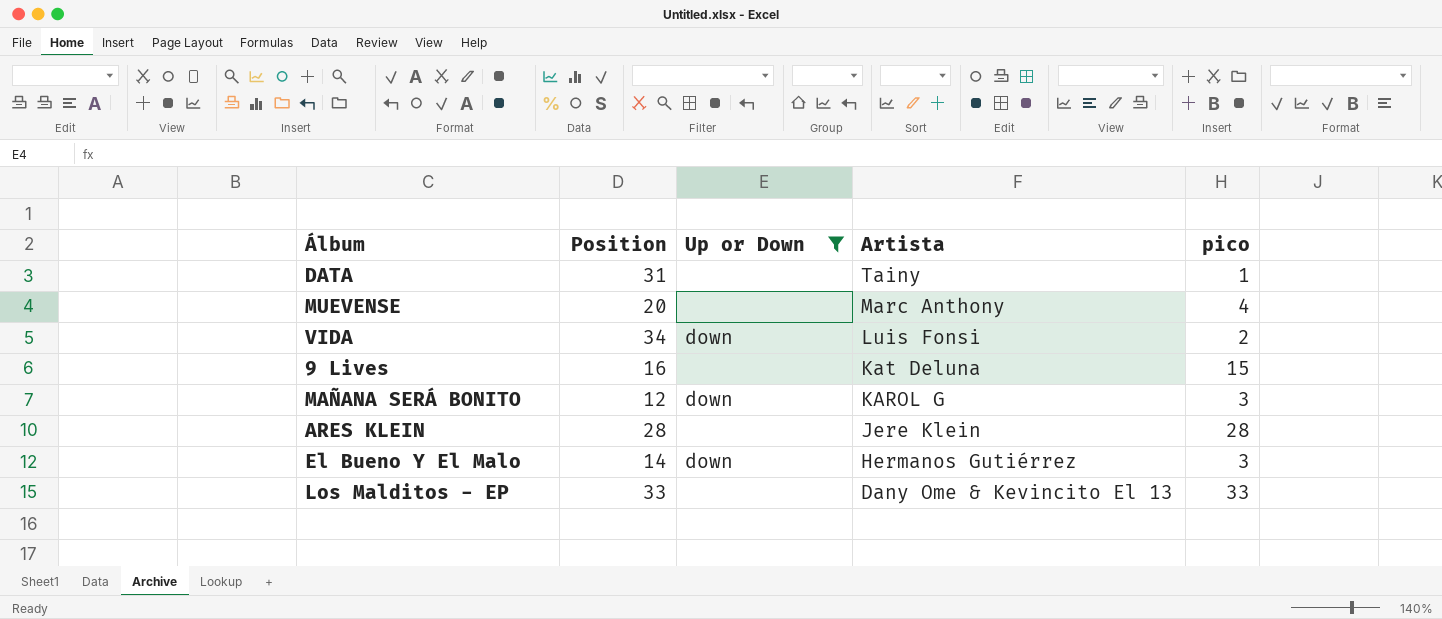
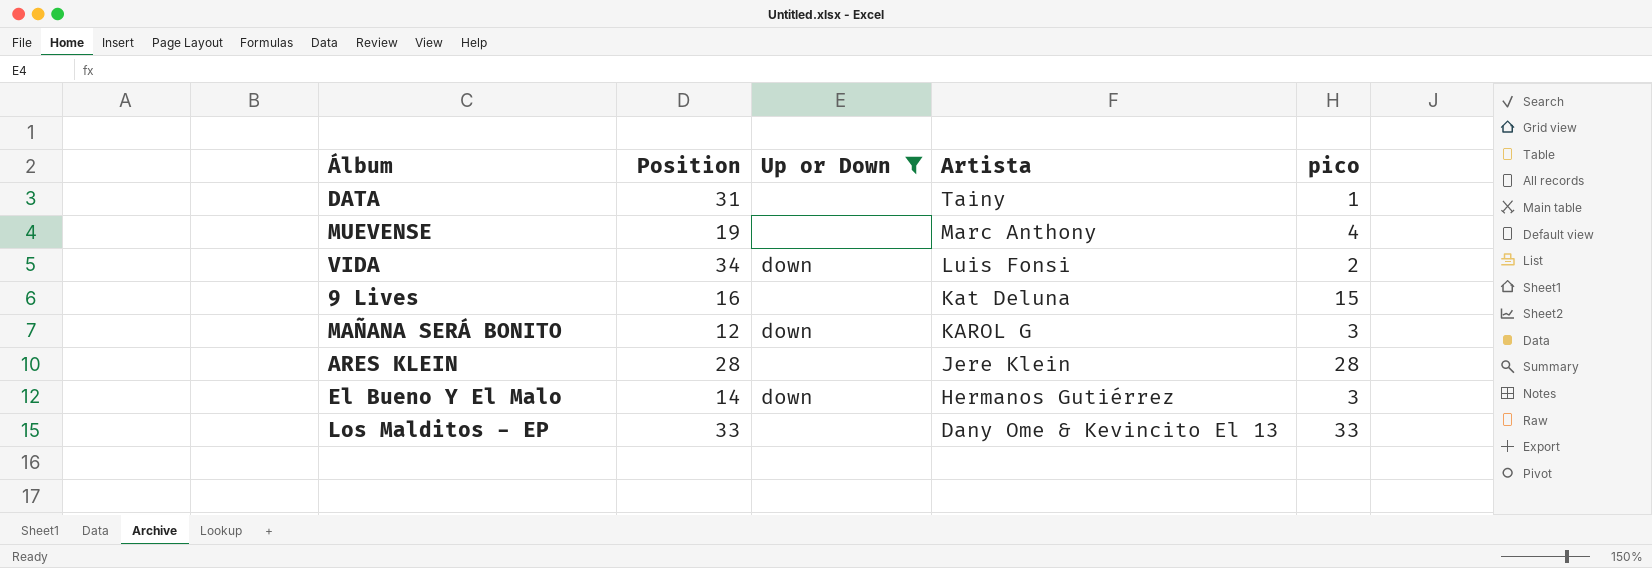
MUEVENSE | Position: 20 -> 19

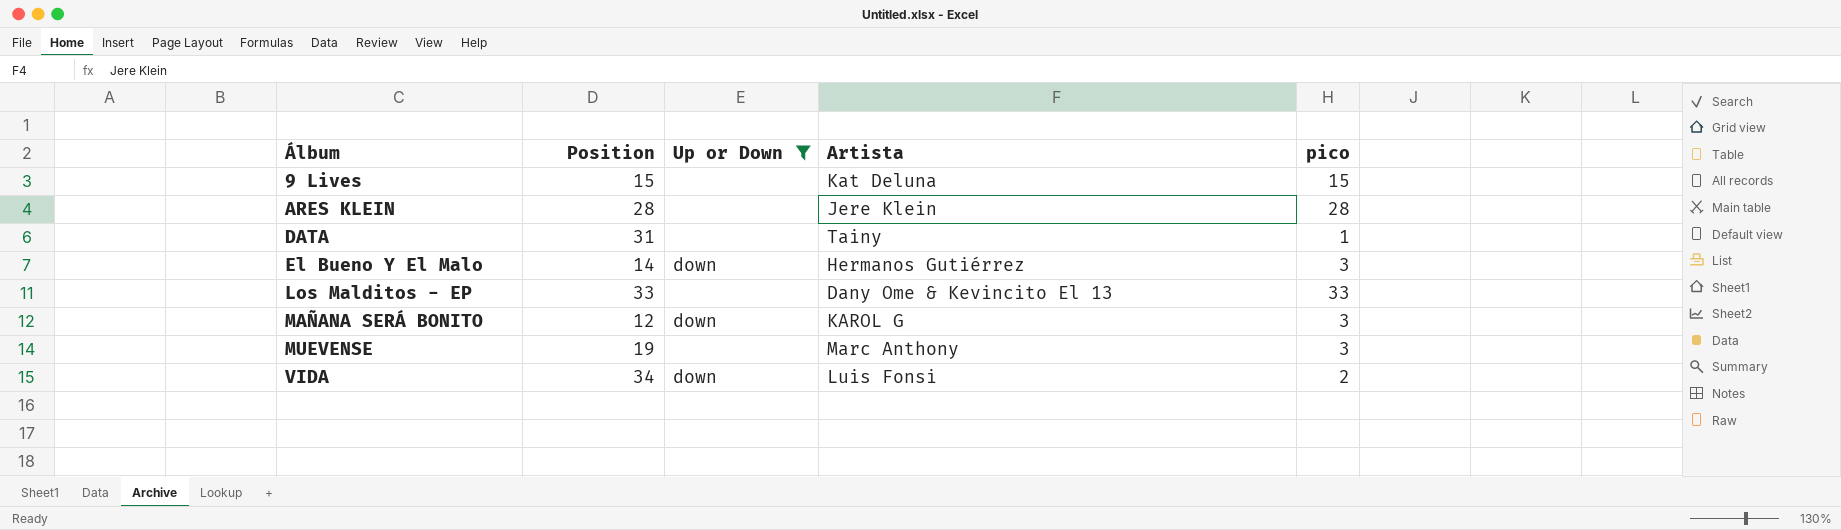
row order: Artista descending -> Álbum ascending
9 Lives | Position: 16 -> 15
MUEVENSE | pico: 4 -> 3

